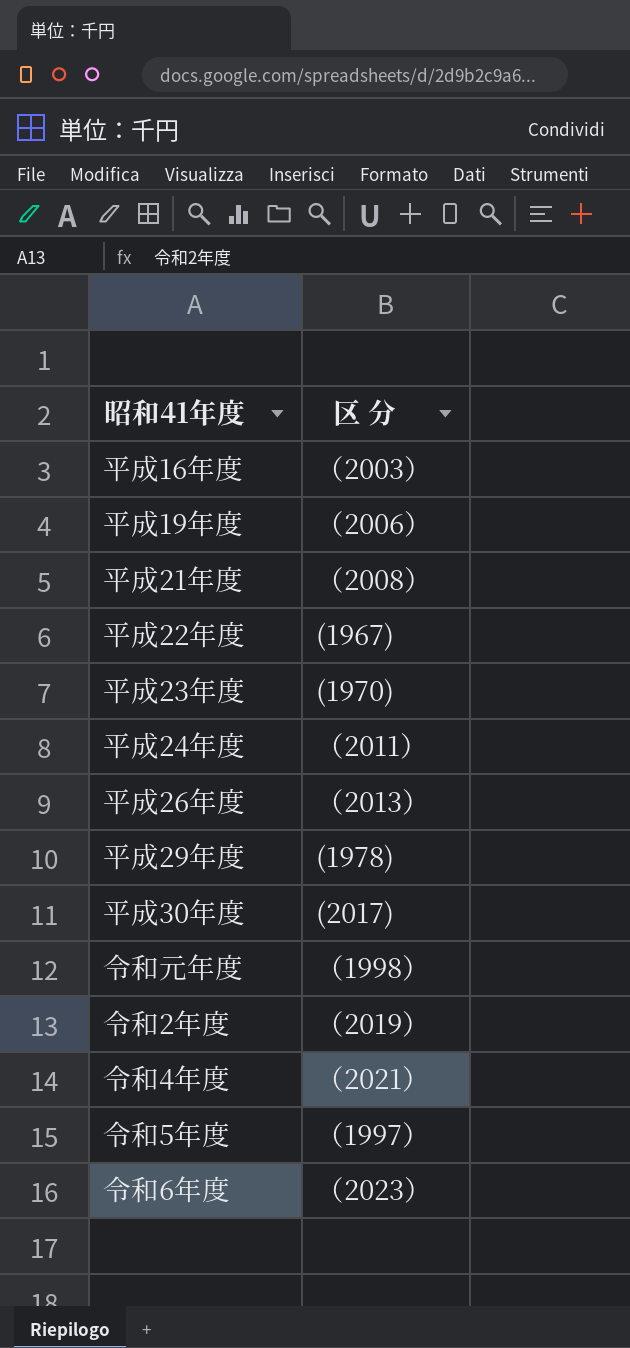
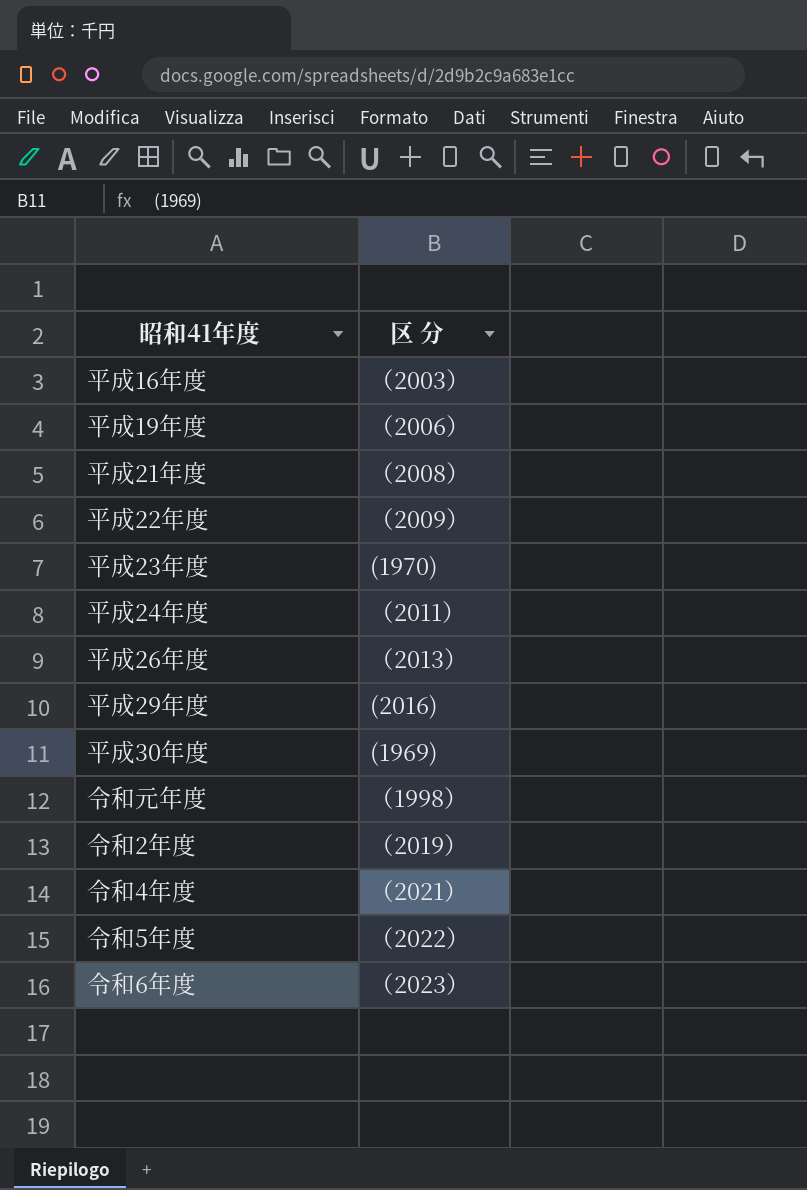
平成22年度 | 区 分: (1967) -> （2009）
平成29年度 | 区 分: (1978) -> (2016)
平成30年度 | 区 分: (2017) -> (1969)
令和5年度 | 区 分: （1997） -> （2022）

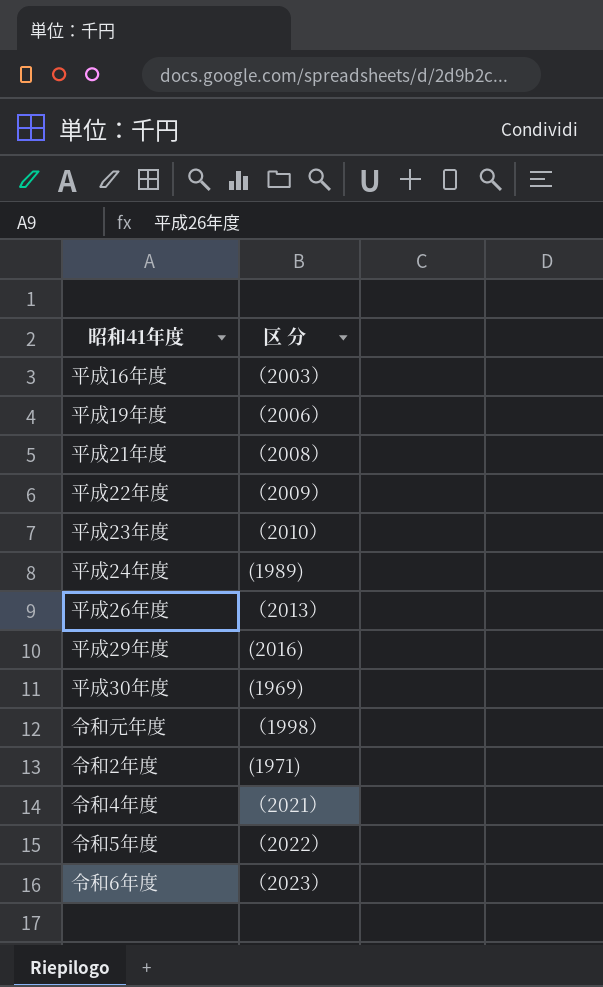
平成23年度 | 区 分: (1970) -> （2010）
平成24年度 | 区 分: （2011） -> (1989)
令和2年度 | 区 分: （2019） -> (1971)

